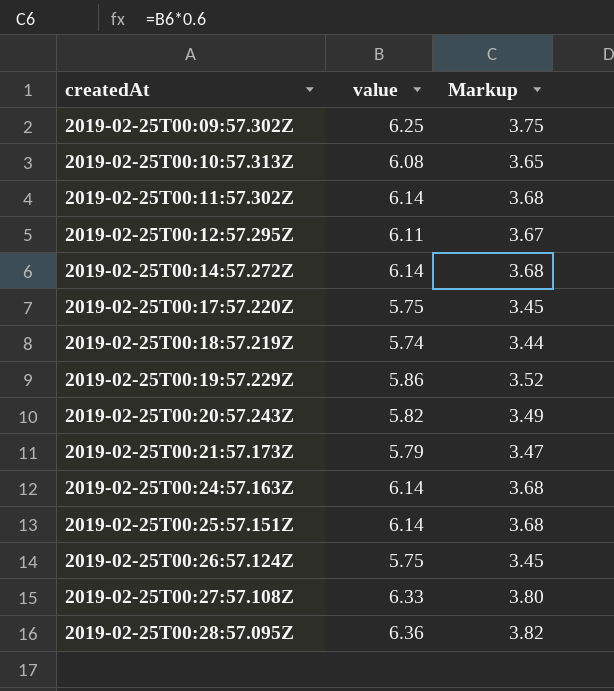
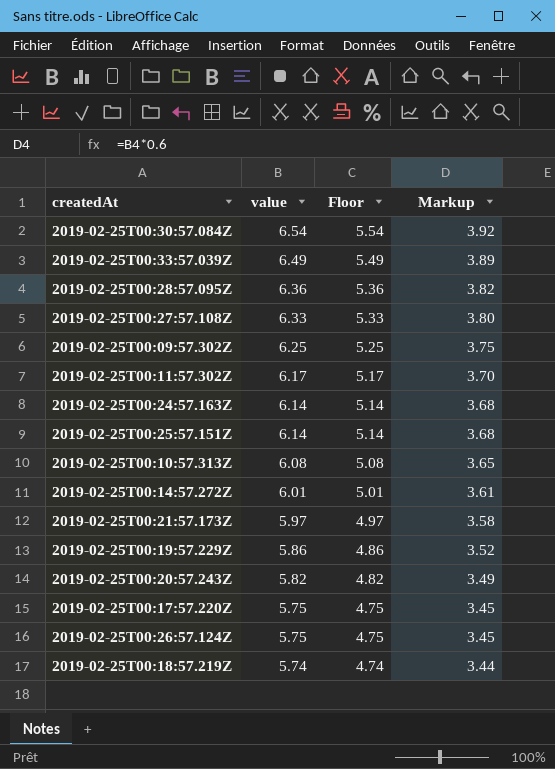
row order: createdAt ascending -> value descending
column Floor | formula: none -> [value] - 1
row 2019-02-25T00:12:57.295Z: 6.11 | 3.67 -> none
row 2019-02-25T00:30:57.084Z: none -> 6.54 | 5.54 | 3.92
row 2019-02-25T00:33:57.039Z: none -> 6.49 | 5.49 | 3.89
2019-02-25T00:11:57.302Z | value: 6.14 -> 6.17
2019-02-25T00:11:57.302Z | Markup: 3.68 -> 3.70
2019-02-25T00:14:57.272Z | value: 6.14 -> 6.01
2019-02-25T00:14:57.272Z | Markup: 3.68 -> 3.61
2019-02-25T00:21:57.173Z | value: 5.79 -> 5.97
2019-02-25T00:21:57.173Z | Markup: 3.47 -> 3.58

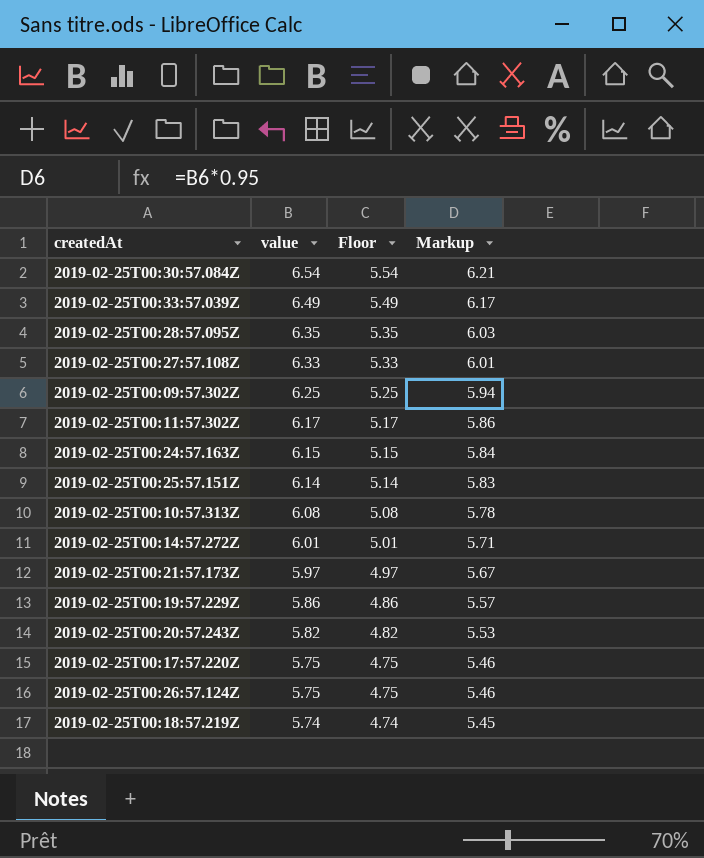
column Markup | formula: [value] * 0.6 -> [value] * 0.95
2019-02-25T00:28:57.095Z | value: 6.36 -> 6.35
2019-02-25T00:28:57.095Z | Floor: 5.36 -> 5.35
2019-02-25T00:24:57.163Z | value: 6.14 -> 6.15
2019-02-25T00:24:57.163Z | Floor: 5.14 -> 5.15

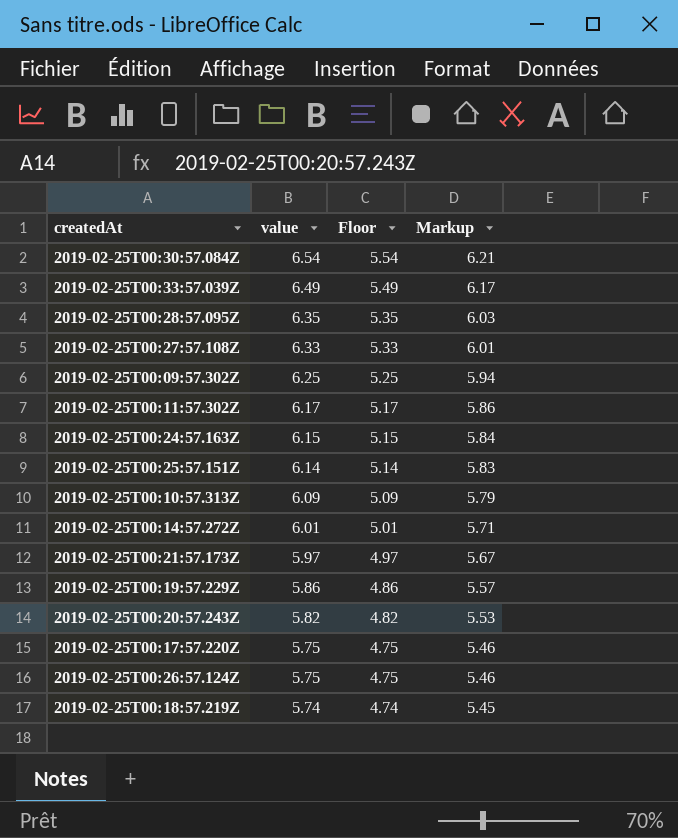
2019-02-25T00:10:57.313Z | value: 6.08 -> 6.09
2019-02-25T00:10:57.313Z | Floor: 5.08 -> 5.09
2019-02-25T00:10:57.313Z | Markup: 5.78 -> 5.79

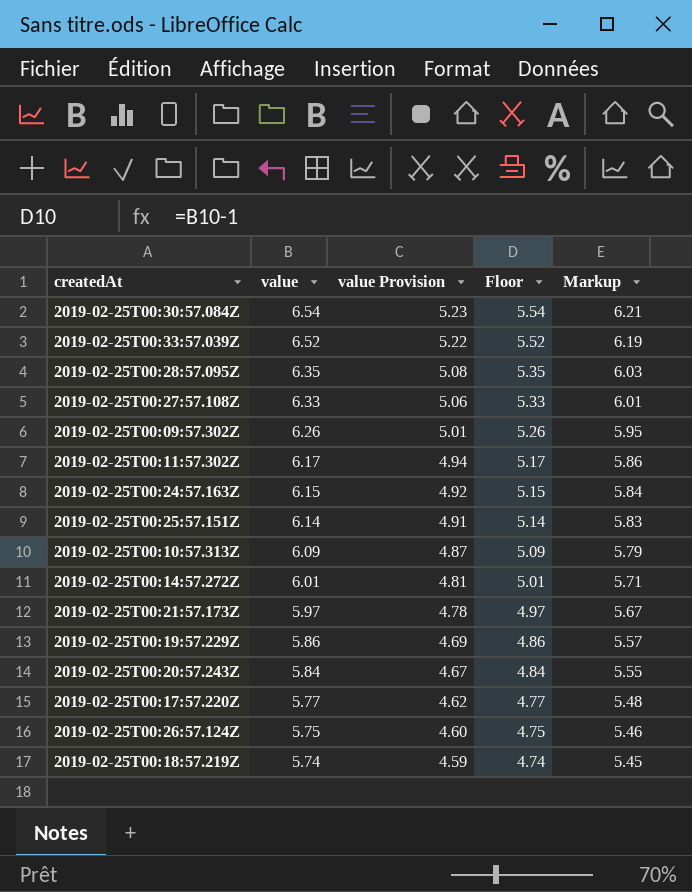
column value Provision | formula: none -> [value] * 0.8
2019-02-25T00:33:57.039Z | value: 6.49 -> 6.52
2019-02-25T00:33:57.039Z | Floor: 5.49 -> 5.52
2019-02-25T00:33:57.039Z | Markup: 6.17 -> 6.19
2019-02-25T00:09:57.302Z | value: 6.25 -> 6.26
2019-02-25T00:09:57.302Z | Floor: 5.25 -> 5.26
2019-02-25T00:09:57.302Z | Markup: 5.94 -> 5.95
2019-02-25T00:20:57.243Z | value: 5.82 -> 5.84
2019-02-25T00:20:57.243Z | Floor: 4.82 -> 4.84
2019-02-25T00:20:57.243Z | Markup: 5.53 -> 5.55
2019-02-25T00:17:57.220Z | value: 5.75 -> 5.77
2019-02-25T00:17:57.220Z | Floor: 4.75 -> 4.77
2019-02-25T00:17:57.220Z | Markup: 5.46 -> 5.48

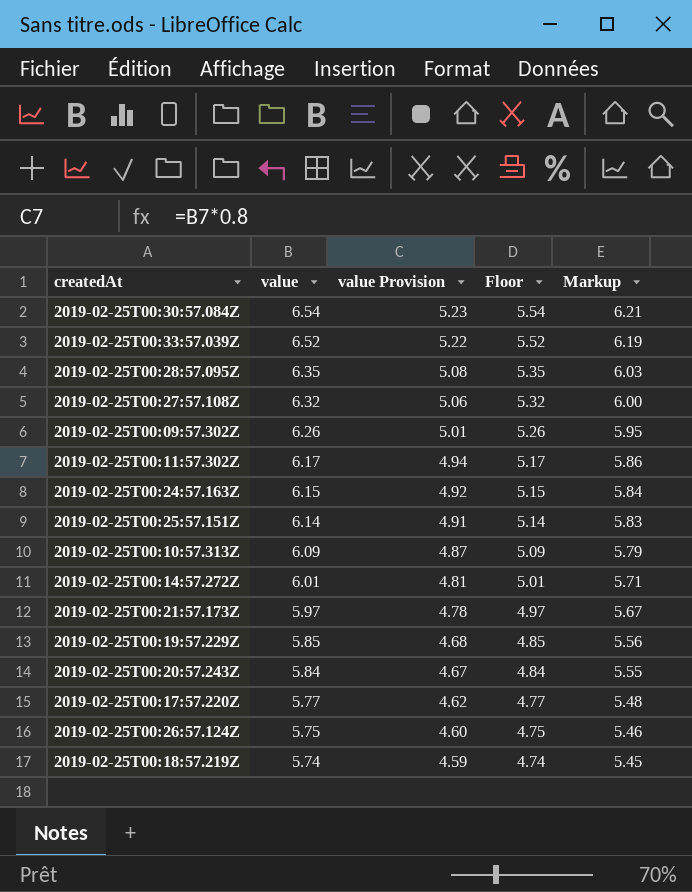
2019-02-25T00:27:57.108Z | value: 6.33 -> 6.32
2019-02-25T00:27:57.108Z | Floor: 5.33 -> 5.32
2019-02-25T00:27:57.108Z | Markup: 6.01 -> 6.00
2019-02-25T00:19:57.229Z | value: 5.86 -> 5.85
2019-02-25T00:19:57.229Z | value Provision: 4.69 -> 4.68
2019-02-25T00:19:57.229Z | Floor: 4.86 -> 4.85
2019-02-25T00:19:57.229Z | Markup: 5.57 -> 5.56

